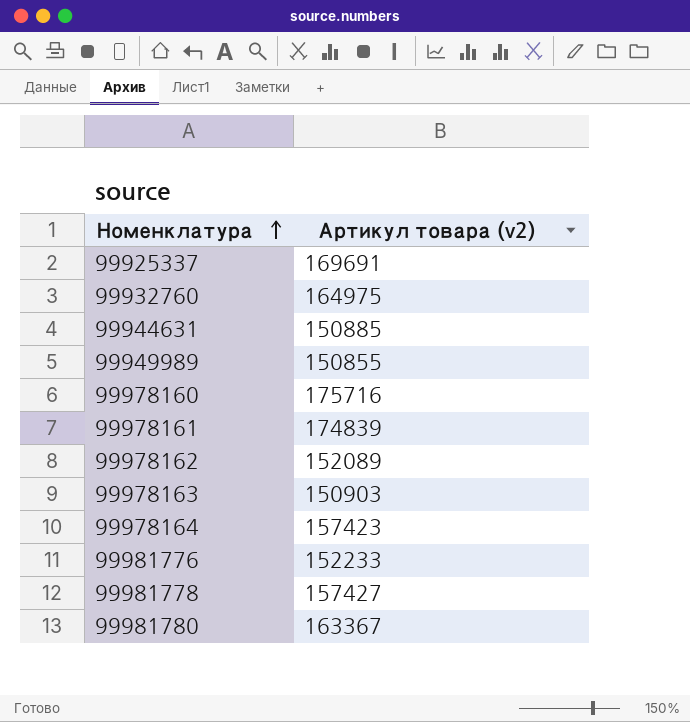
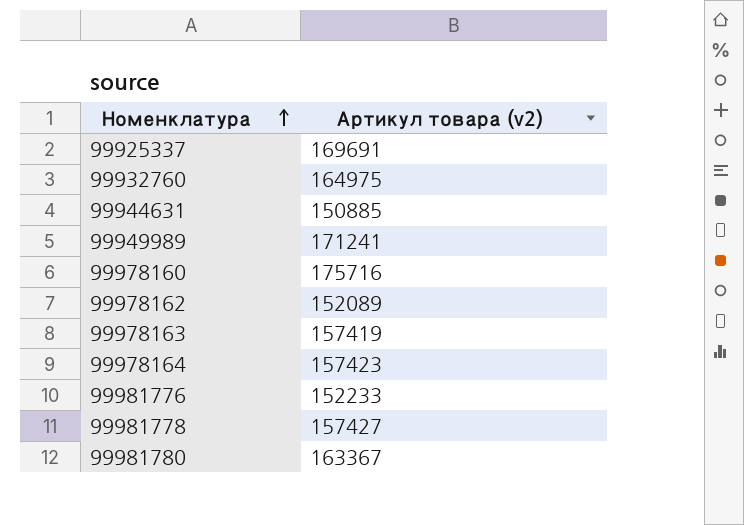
row 99978161: 174839 -> none
99949989 | Артикул товара (v2): 150855 -> 171241
99978163 | Артикул товара (v2): 150903 -> 157419

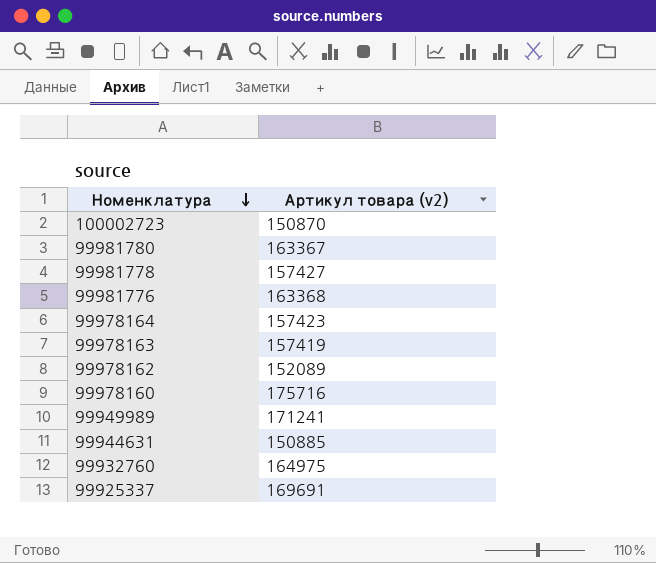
row order: Номенклатура ascending -> Номенклатура descending
row 100002723: none -> 150870
99981776 | Артикул товара (v2): 152233 -> 163368

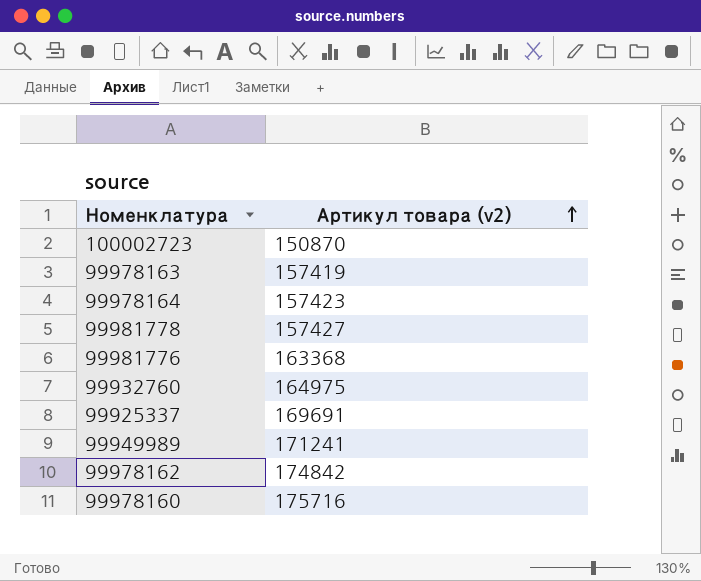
row order: Номенклатура descending -> Артикул товара (v2) ascending
row 99981780: 163367 -> none
row 99944631: 150885 -> none
99978162 | Артикул товара (v2): 152089 -> 174842

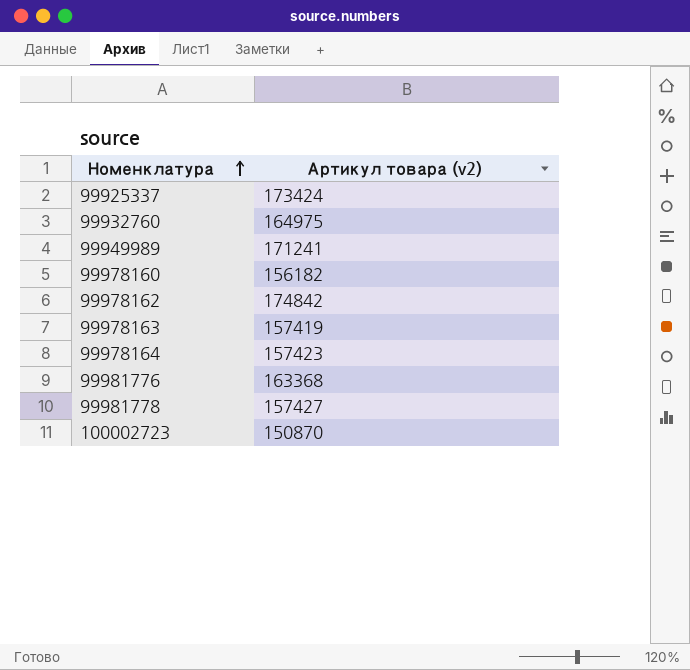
row order: Артикул товара (v2) ascending -> Номенклатура ascending
99925337 | Артикул товара (v2): 169691 -> 173424
99978160 | Артикул товара (v2): 175716 -> 156182

